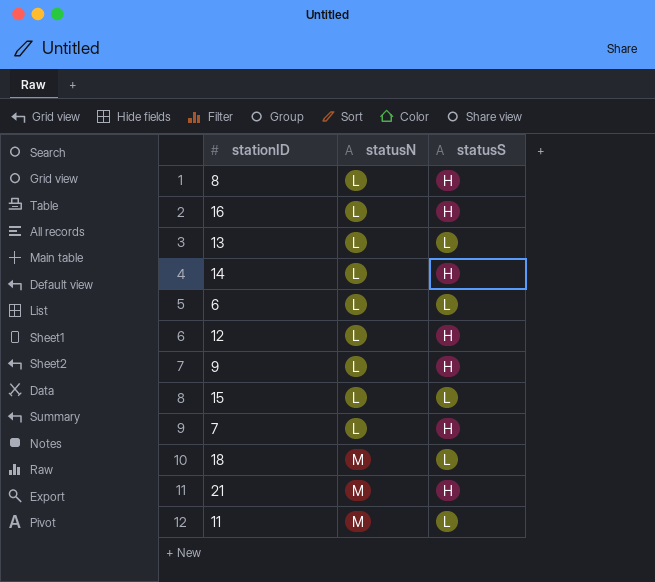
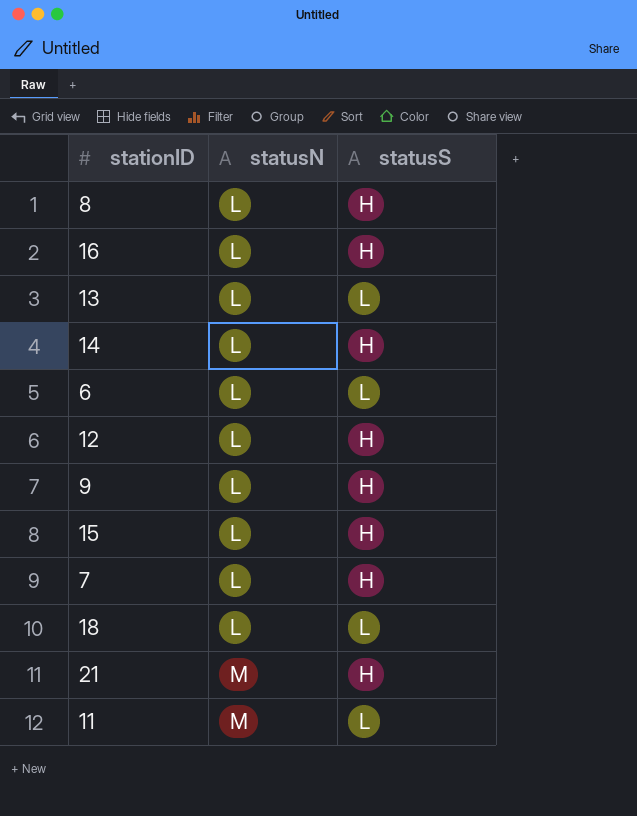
15 | statusS: L -> H
18 | statusN: M -> L

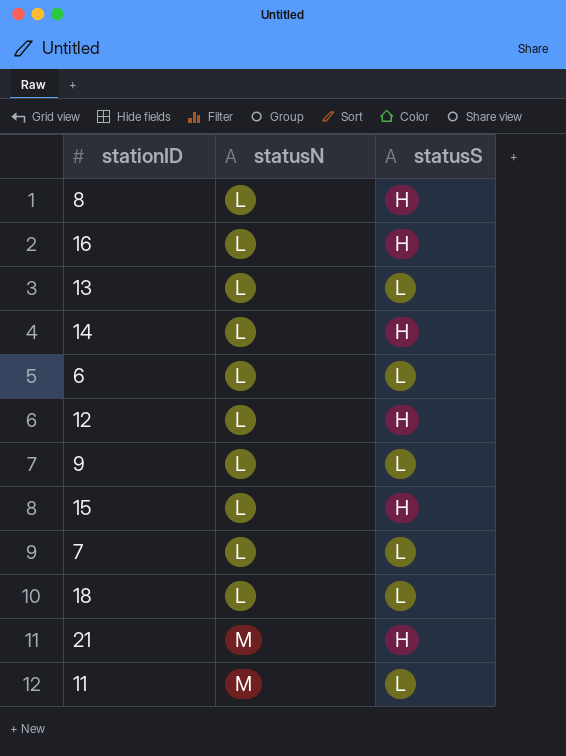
9 | statusS: H -> L
7 | statusS: H -> L

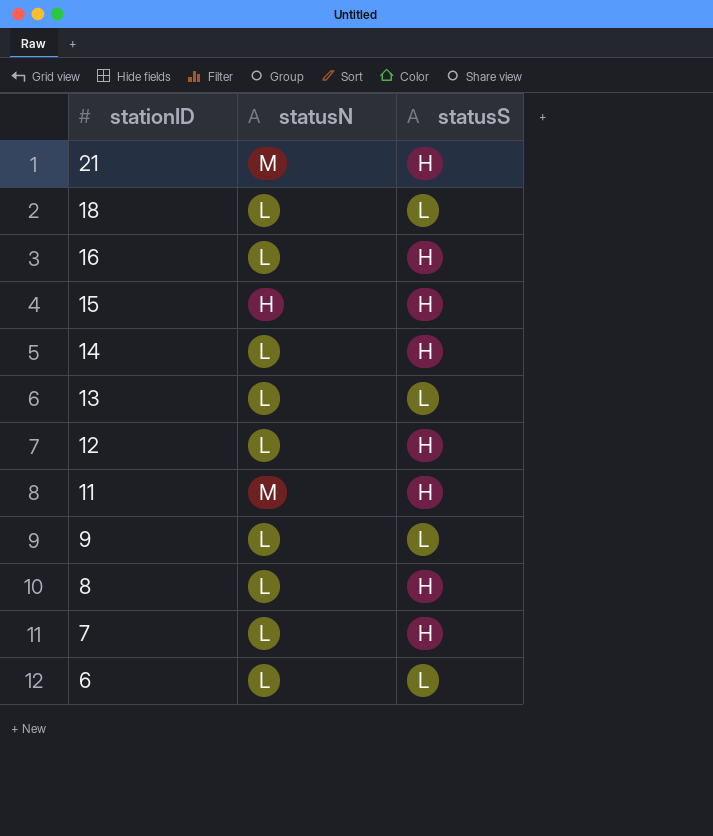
row order: statusN ascending -> stationID descending
15 | statusN: L -> H
11 | statusS: L -> H
7 | statusS: L -> H

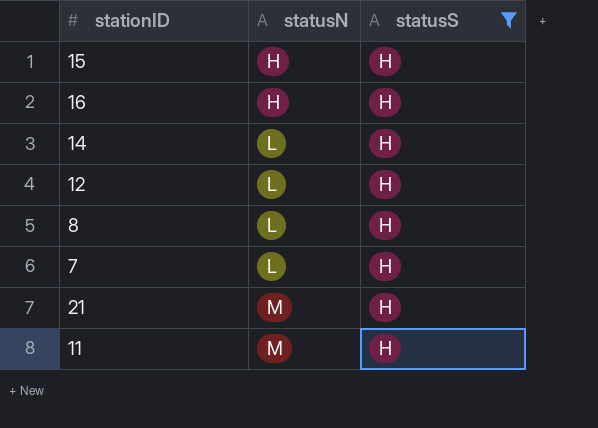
filter: none -> statusS = H
row order: stationID descending -> statusN ascending
16 | statusN: L -> H

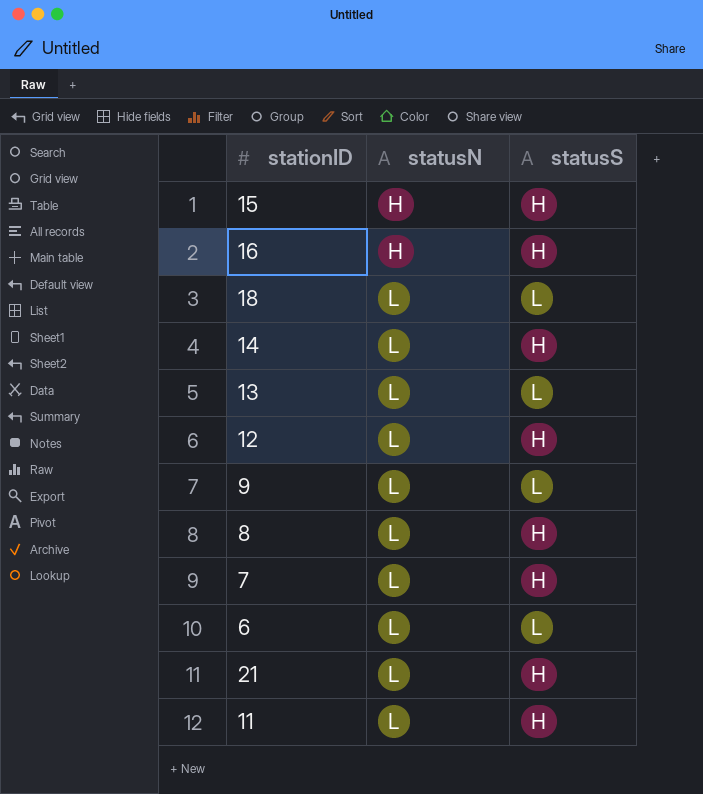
filter: statusS = H -> none
21 | statusN: M -> L
11 | statusN: M -> L

